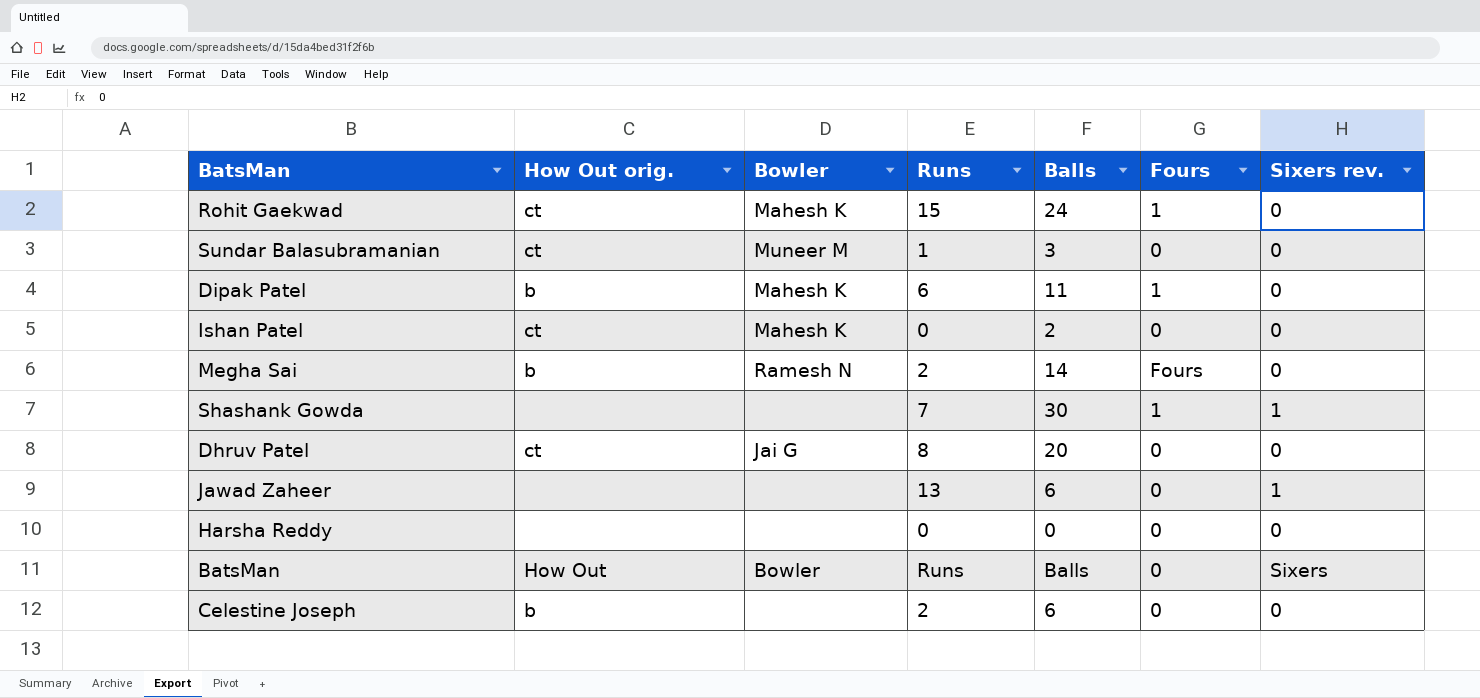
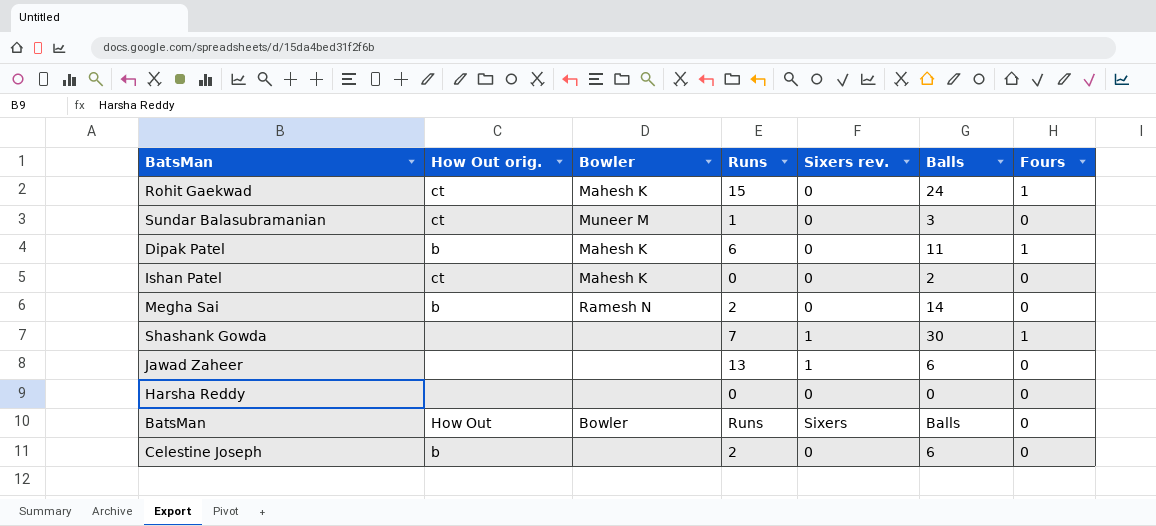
column Sixers rev. | position: 7 -> 5
row Dhruv Patel: ct | Jai G | 8 | 20 | 0 | 0 -> none
Megha Sai | Fours: Fours -> 0

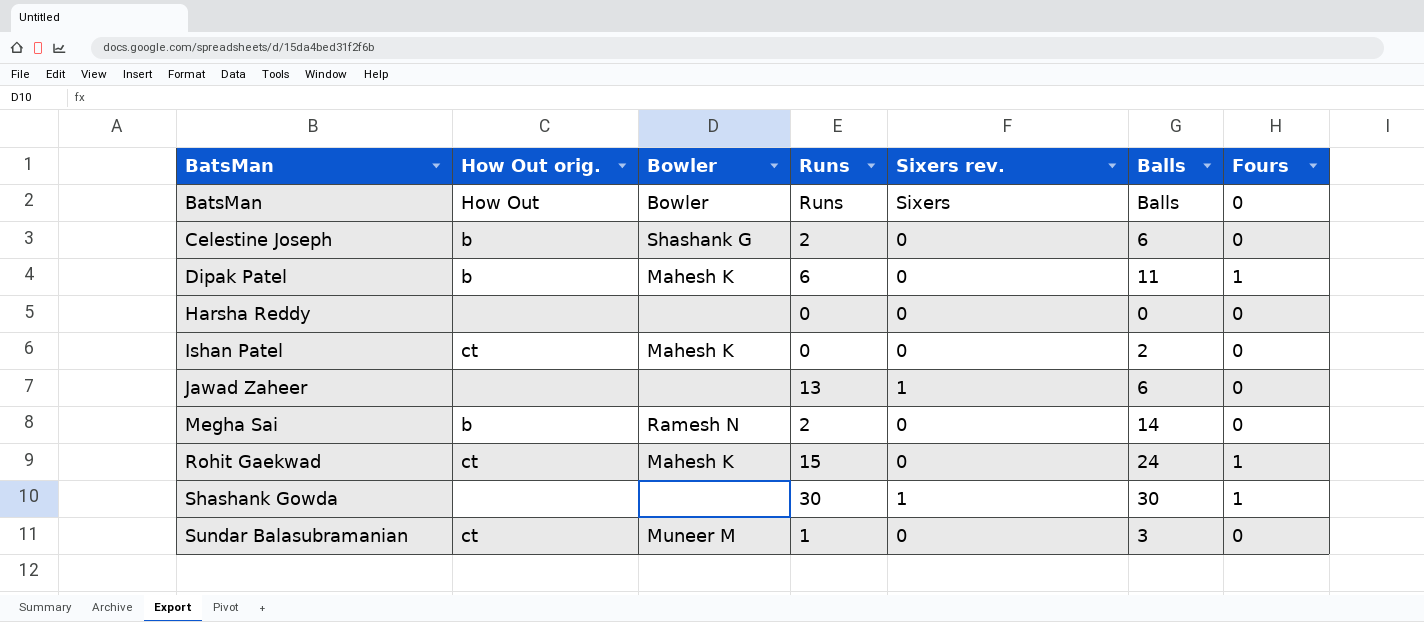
row order: none -> BatsMan ascending
Celestine Joseph | Bowler: none -> Shashank G
Shashank Gowda | Runs: 7 -> 30

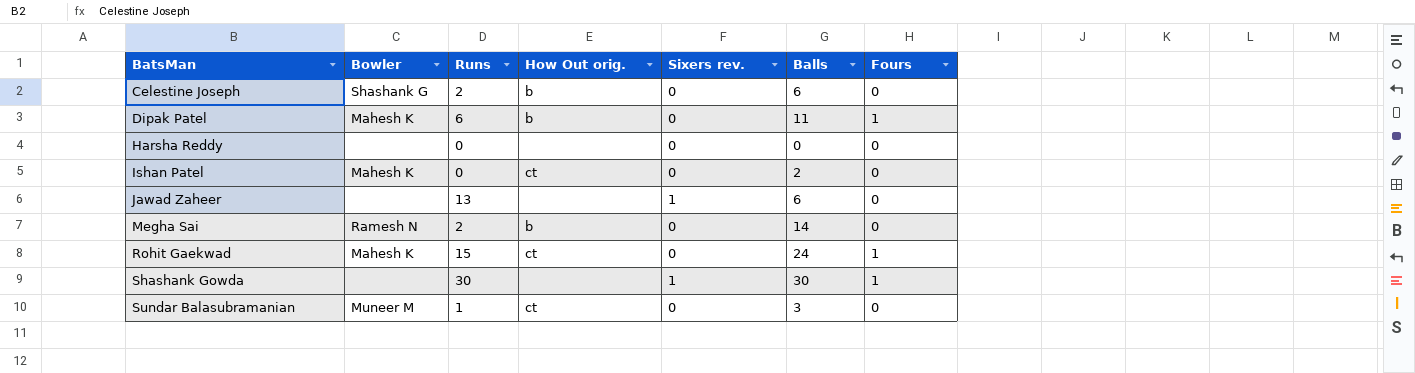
column How Out orig. | position: 2 -> 4
row BatsMan: How Out | Bowler | Runs | Sixers | Balls | 0 -> none

